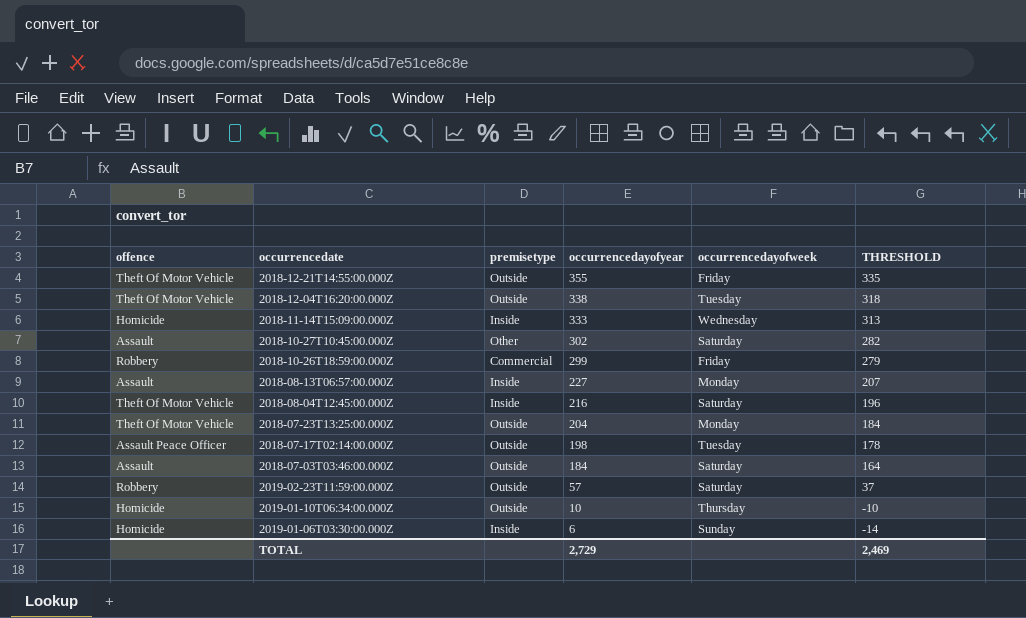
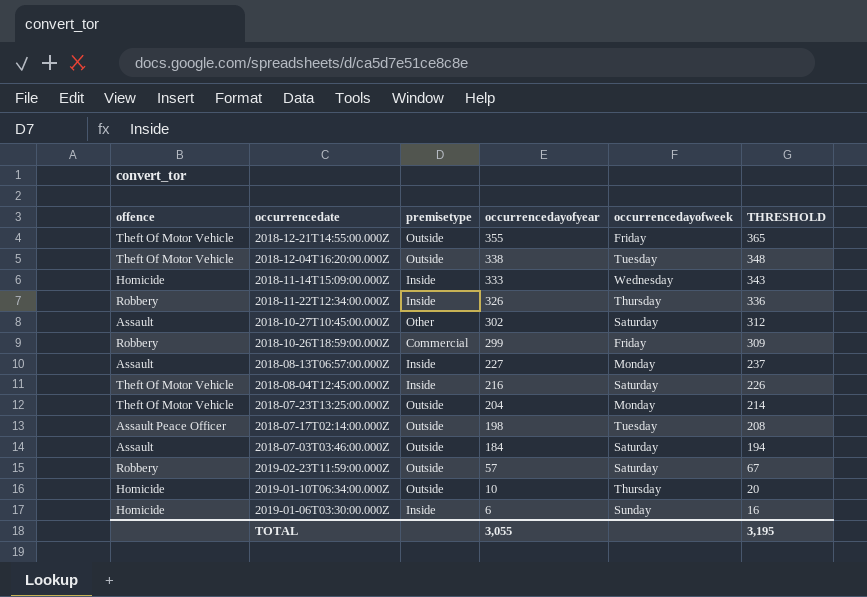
column THRESHOLD | formula: [occurrencedayofyear] - 20 -> [occurrencedayofyear] + 10
row 2018-11-22T12:34:00.000Z: none -> Robbery | Inside | 326 | Thursday | 336
TOTAL | occurrencedayofyear: 2,729 -> 3,055
TOTAL | THRESHOLD: 2,469 -> 3,195

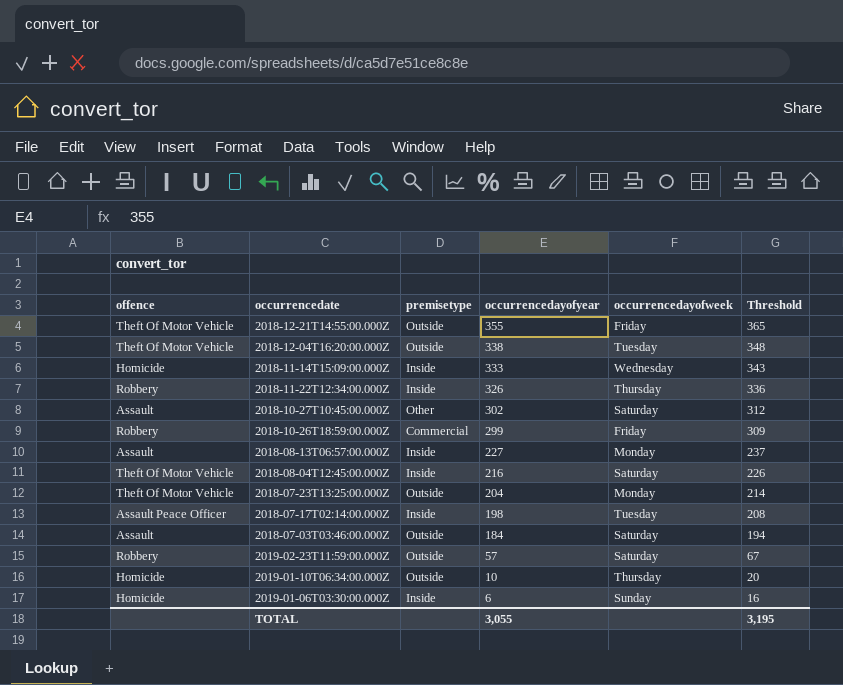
column name: THRESHOLD -> Threshold
2018-07-17T02:14:00.000Z | premisetype: Outside -> Inside

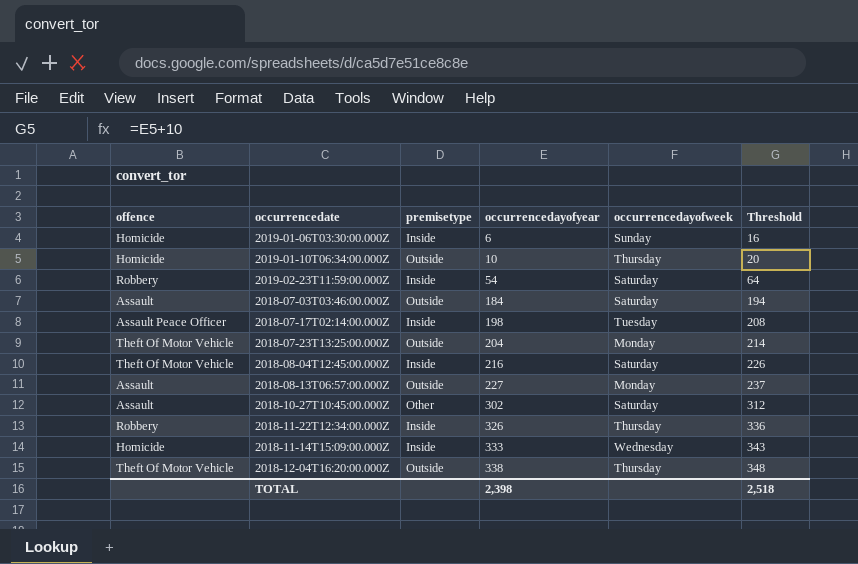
row order: occurrencedayofyear descending -> occurrencedayofyear ascending
row 2018-12-21T14:55:00.000Z: Theft Of Motor Vehicle | Outside | 355 | Friday | 365 -> none
row 2018-10-26T18:59:00.000Z: Robbery | Commercial | 299 | Friday | 309 -> none
2019-02-23T11:59:00.000Z | premisetype: Outside -> Inside
2019-02-23T11:59:00.000Z | occurrencedayofyear: 57 -> 54
2019-02-23T11:59:00.000Z | Threshold: 67 -> 64
2018-08-13T06:57:00.000Z | premisetype: Inside -> Outside
2018-12-04T16:20:00.000Z | occurrencedayofweek: Tuesday -> Thursday
TOTAL | occurrencedayofyear: 3,055 -> 2,398
TOTAL | Threshold: 3,195 -> 2,518

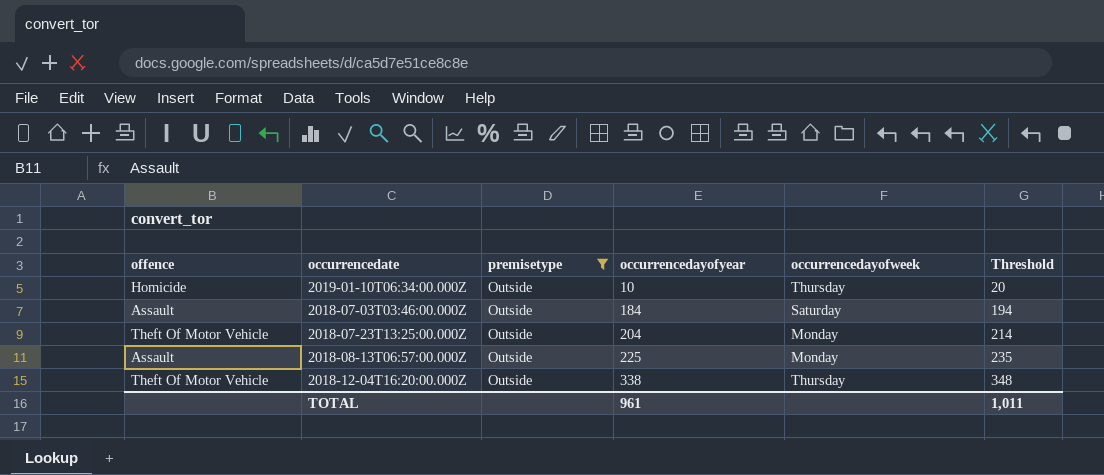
filter: none -> premisetype = Outside
2018-08-13T06:57:00.000Z | occurrencedayofyear: 227 -> 225
2018-08-13T06:57:00.000Z | Threshold: 237 -> 235
TOTAL | occurrencedayofyear: 2,398 -> 961
TOTAL | Threshold: 2,518 -> 1,011

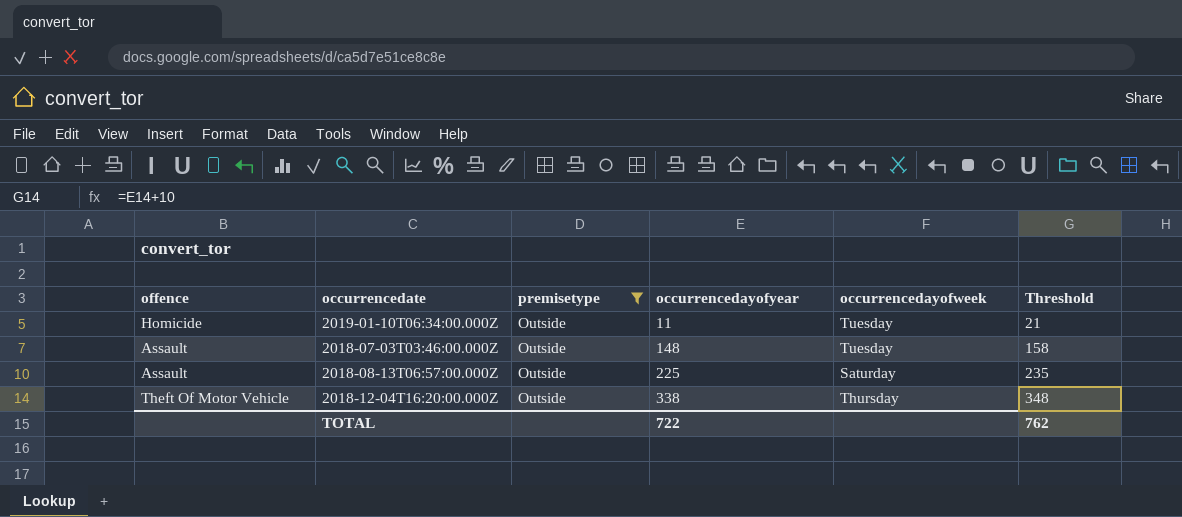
row 2018-07-23T13:25:00.000Z: Theft Of Motor Vehicle | Outside | 204 | Monday | 214 -> none
2019-01-10T06:34:00.000Z | occurrencedayofyear: 10 -> 11
2019-01-10T06:34:00.000Z | occurrencedayofweek: Thursday -> Tuesday
2019-01-10T06:34:00.000Z | Threshold: 20 -> 21
2018-07-03T03:46:00.000Z | occurrencedayofyear: 184 -> 148
2018-07-03T03:46:00.000Z | occurrencedayofweek: Saturday -> Tuesday
2018-07-03T03:46:00.000Z | Threshold: 194 -> 158
2018-08-13T06:57:00.000Z | occurrencedayofweek: Monday -> Saturday
TOTAL | occurrencedayofyear: 961 -> 722
TOTAL | Threshold: 1,011 -> 762

